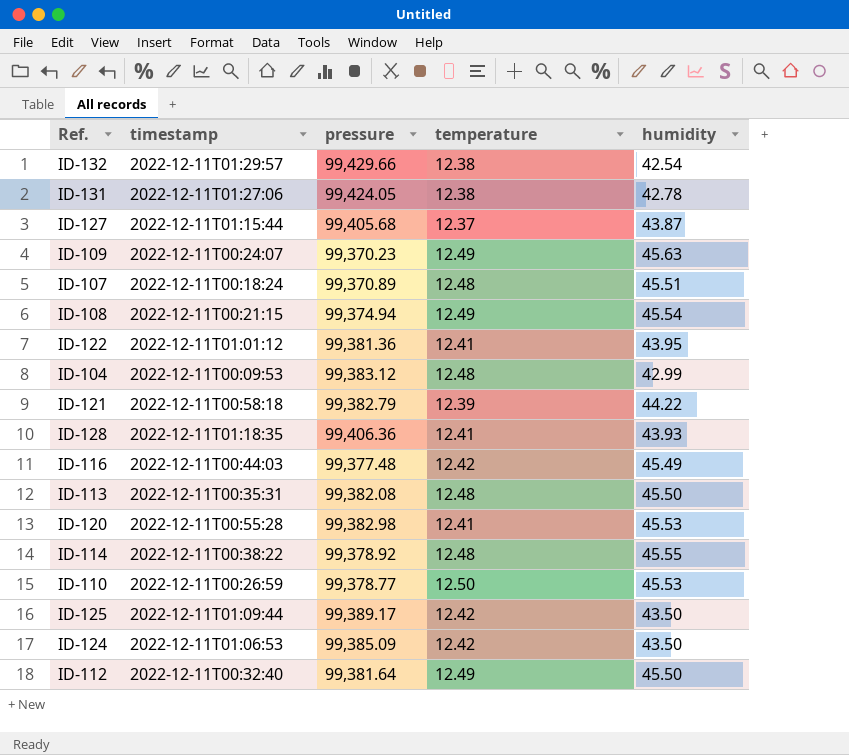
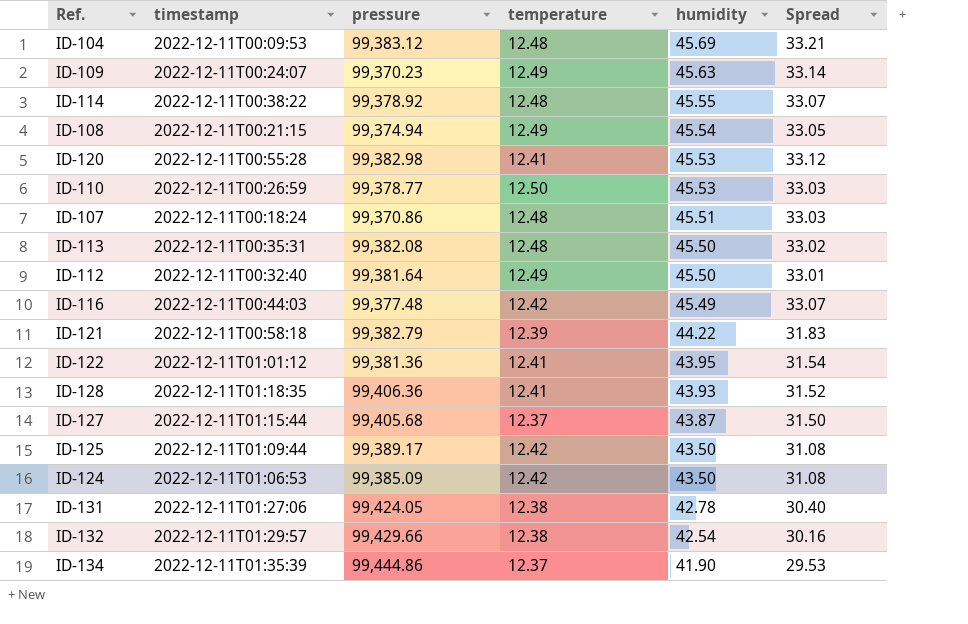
row order: none -> humidity descending
column Spread | formula: none -> [humidity] - [temperature]
ID-104 | humidity: 42.99 -> 45.69
ID-107 | pressure: 99,370.89 -> 99,370.86
row ID-134: none -> 2022-12-11T01:35:39 | 99,444.86 | 12.37 | 41.90 | 29.53

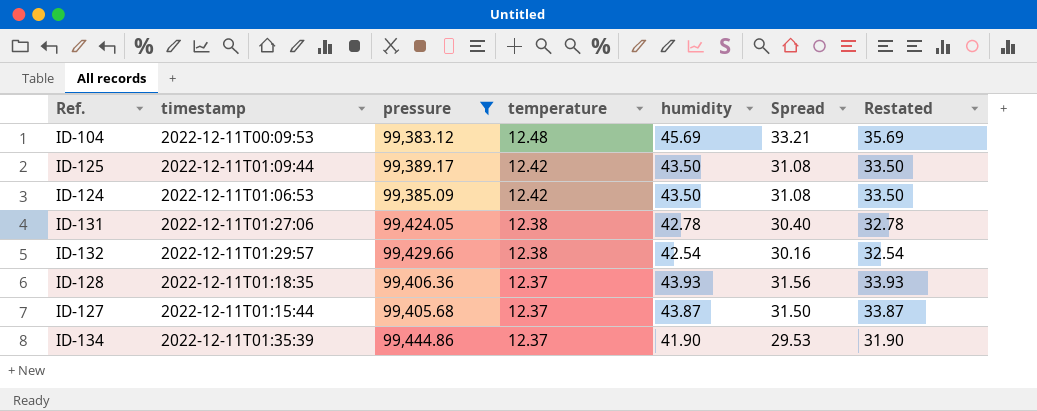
filter: none -> pressure >= 99,383.12
row order: humidity descending -> temperature descending
column Restated | formula: none -> [humidity] - 10
ID-128 | temperature: 12.41 -> 12.37
ID-128 | Spread: 31.52 -> 31.56

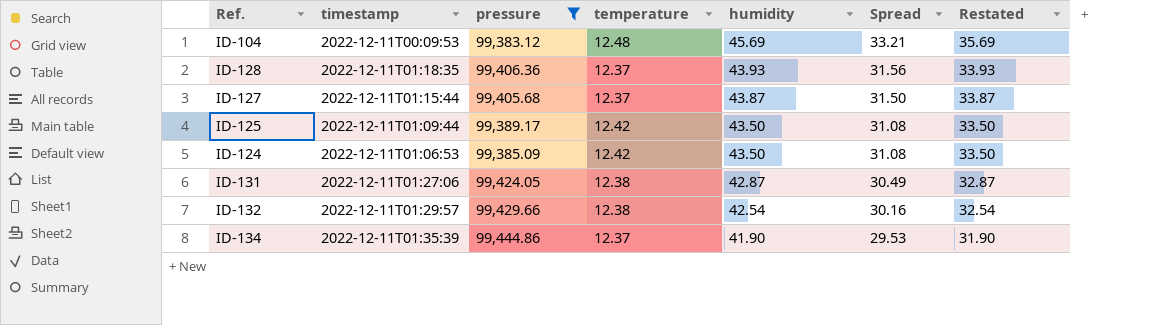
row order: temperature descending -> humidity descending
ID-131 | humidity: 42.78 -> 42.87
ID-131 | Spread: 30.40 -> 30.49
ID-131 | Restated: 32.78 -> 32.87

